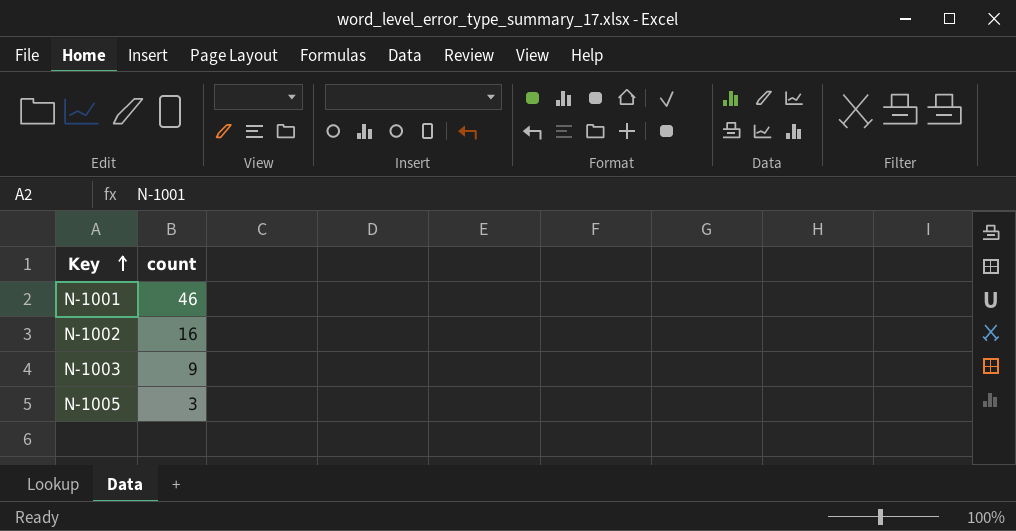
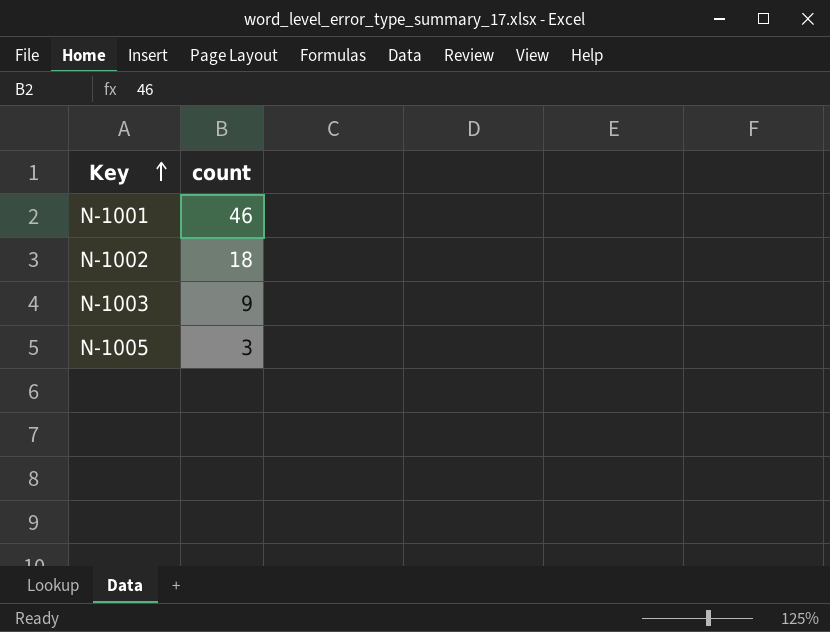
N-1002 | count: 16 -> 18

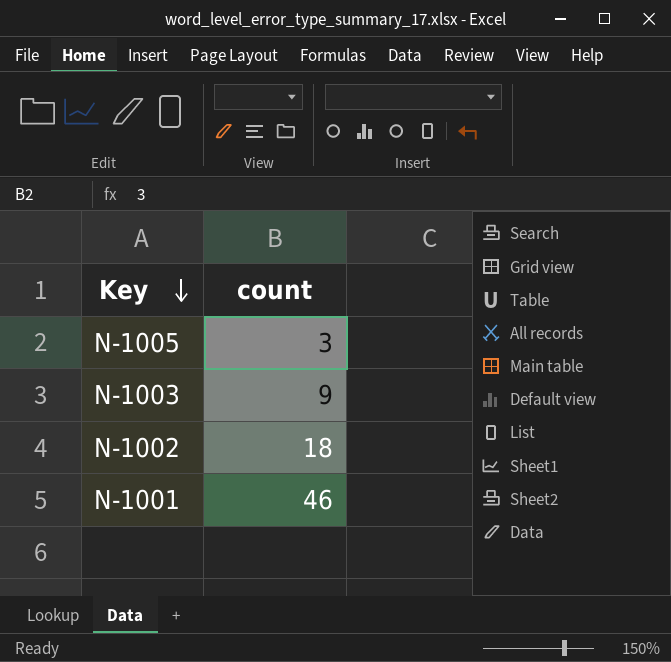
row order: Key ascending -> Key descending

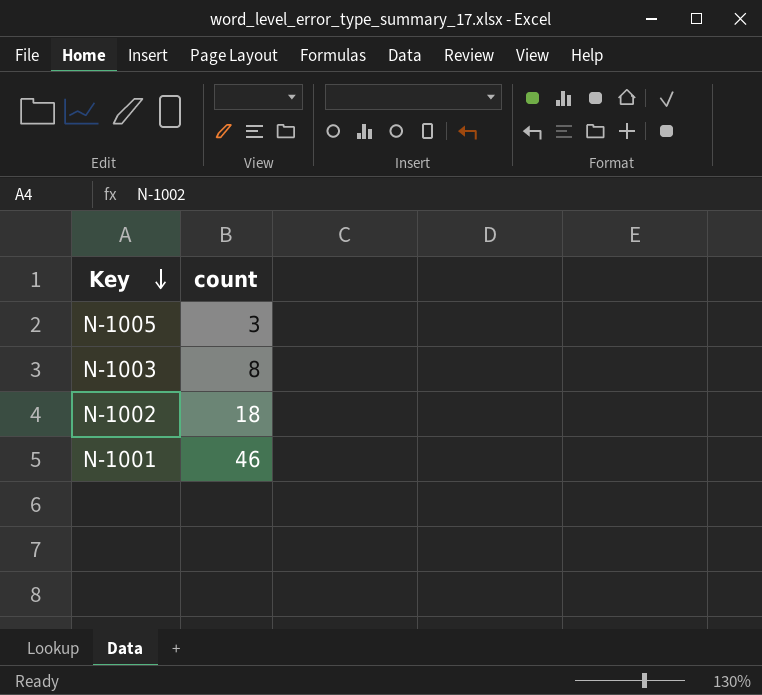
N-1003 | count: 9 -> 8

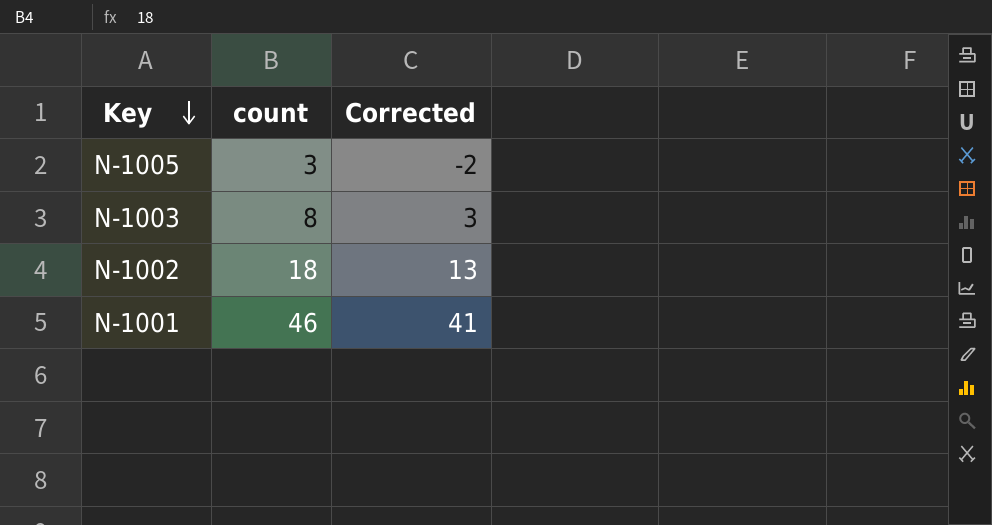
column Corrected | formula: none -> [count] - 5

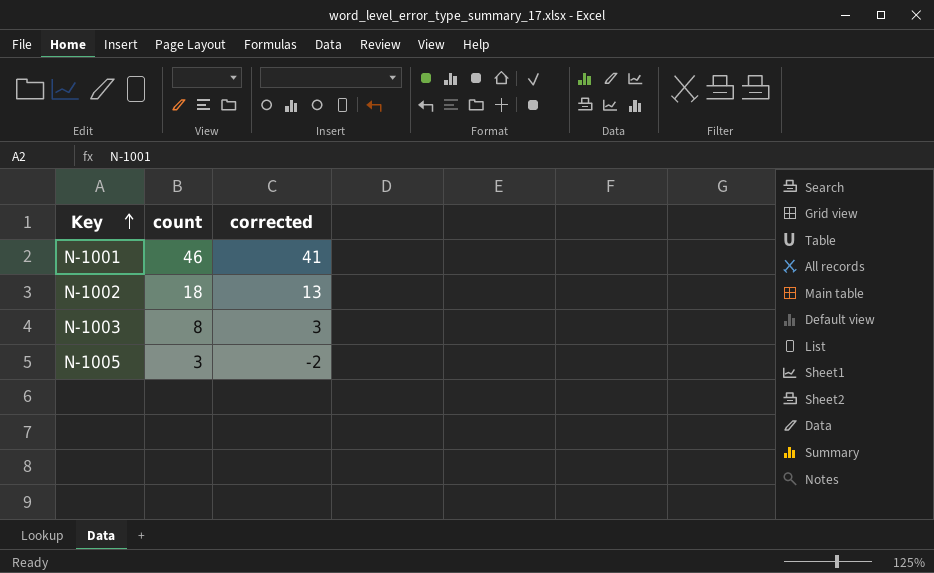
row order: Key descending -> Key ascending
column name: Corrected -> corrected

